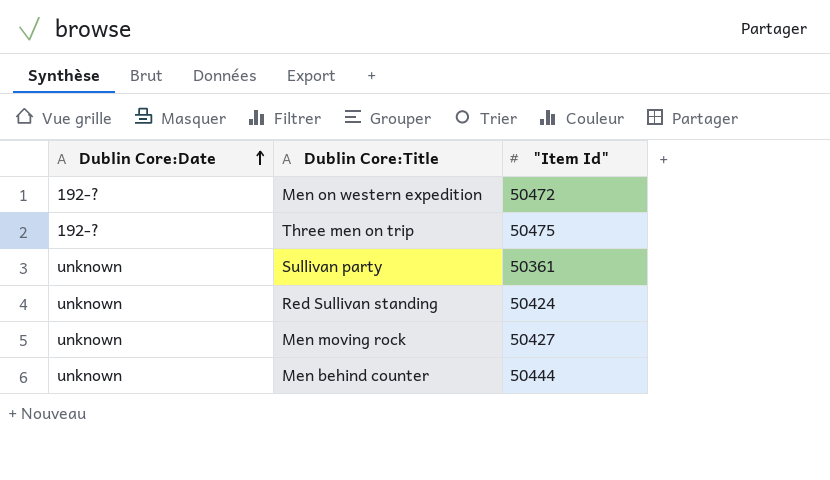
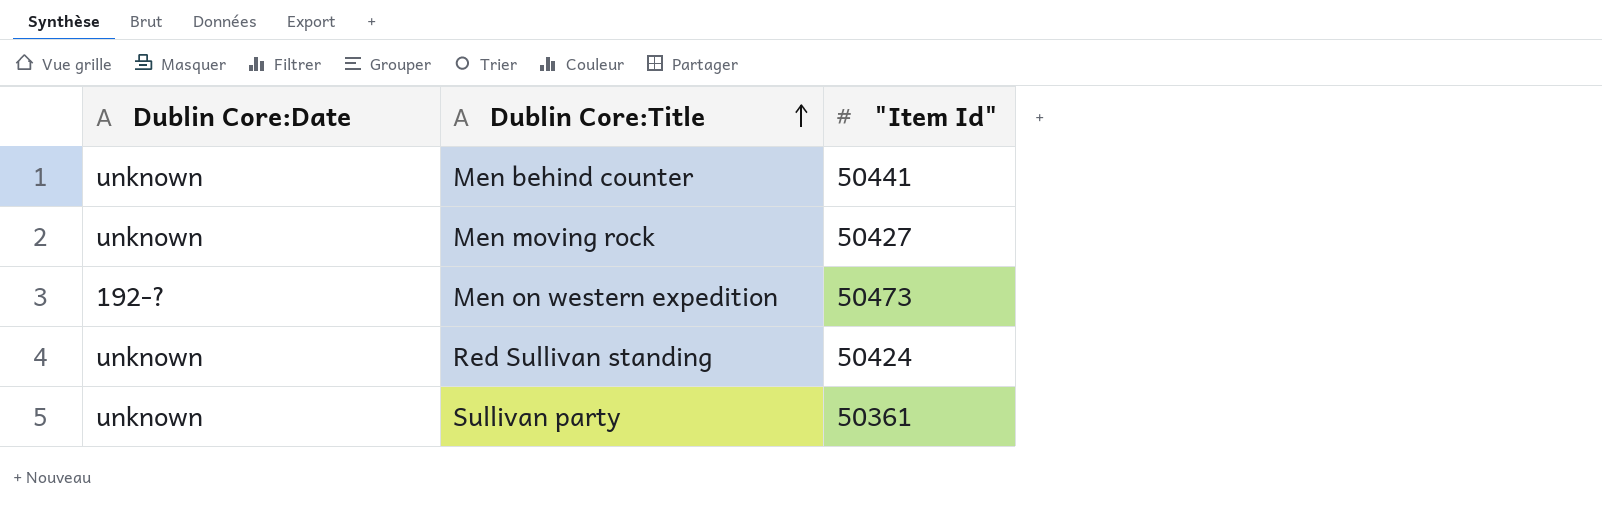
row order: Dublin Core:Date ascending -> Dublin Core:Title ascending
row Three men on trip: 192-? | 50475 -> none
Men behind counter | "Item Id": 50444 -> 50441
Men on western expedition | "Item Id": 50472 -> 50473

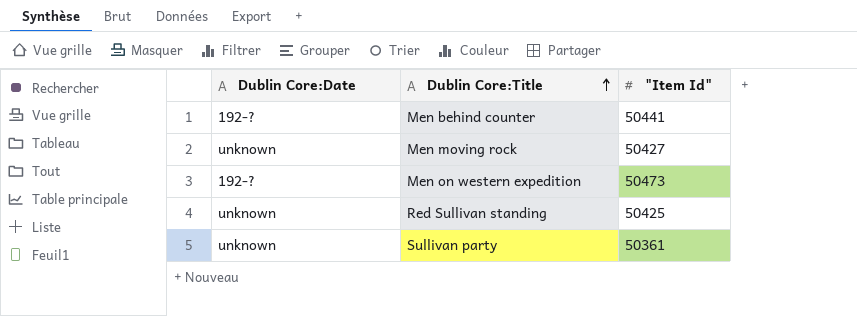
Men behind counter | Dublin Core:Date: unknown -> 192-?
Red Sullivan standing | "Item Id": 50424 -> 50425

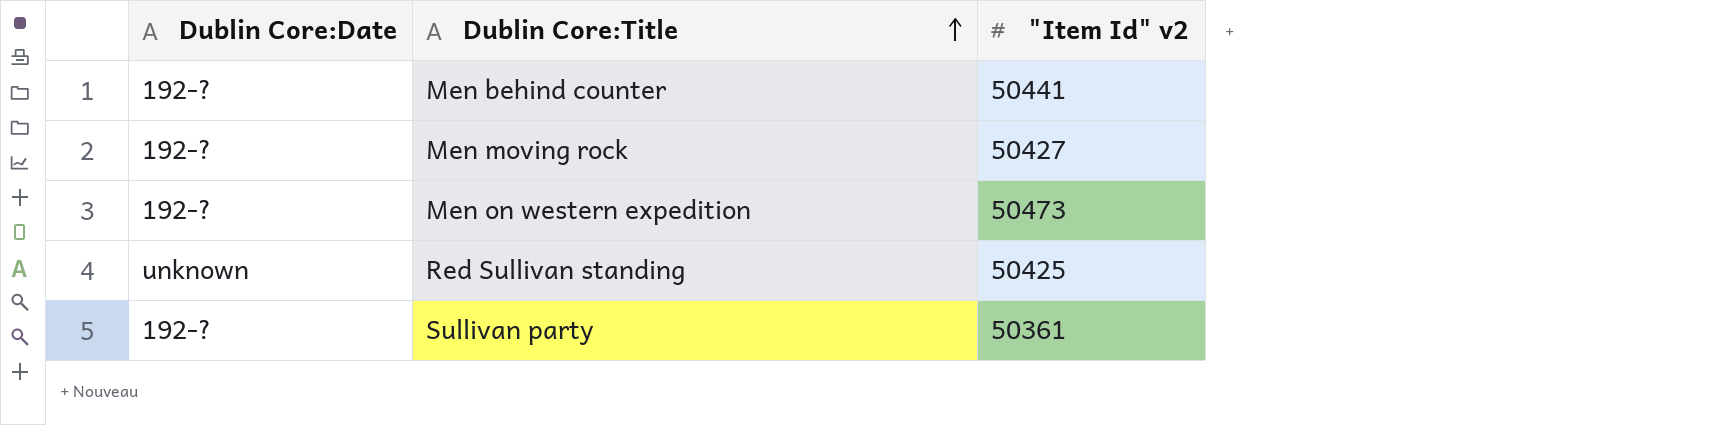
column name: "Item Id" -> "Item Id" v2
Men moving rock | Dublin Core:Date: unknown -> 192-?
Sullivan party | Dublin Core:Date: unknown -> 192-?

